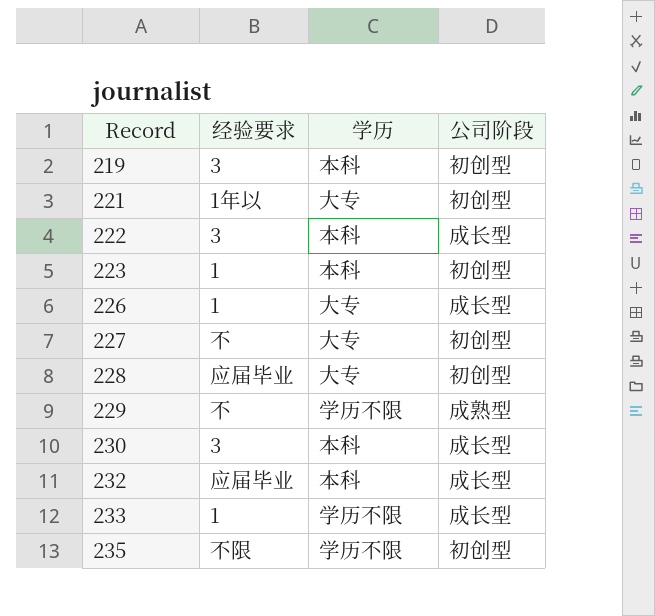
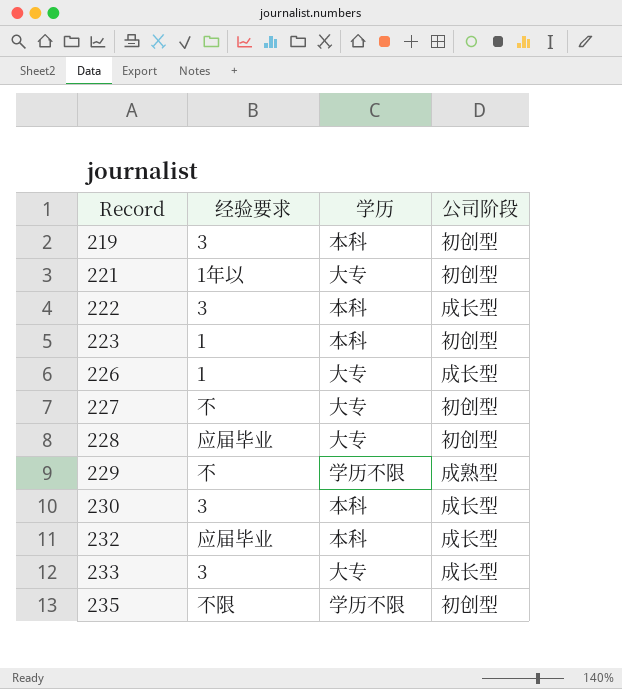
233 | 经验要求: 1 -> 3
233 | 学历: 学历不限 -> 大专

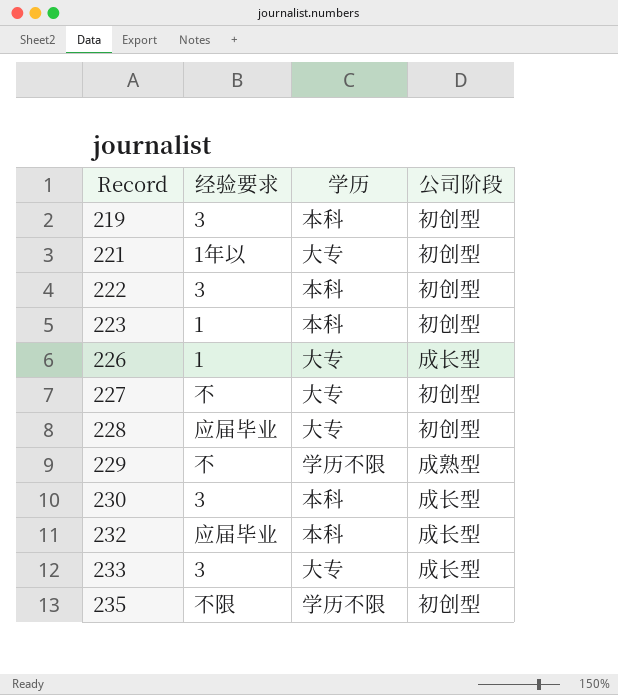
222 | 公司阶段: 成长型 -> 初创型

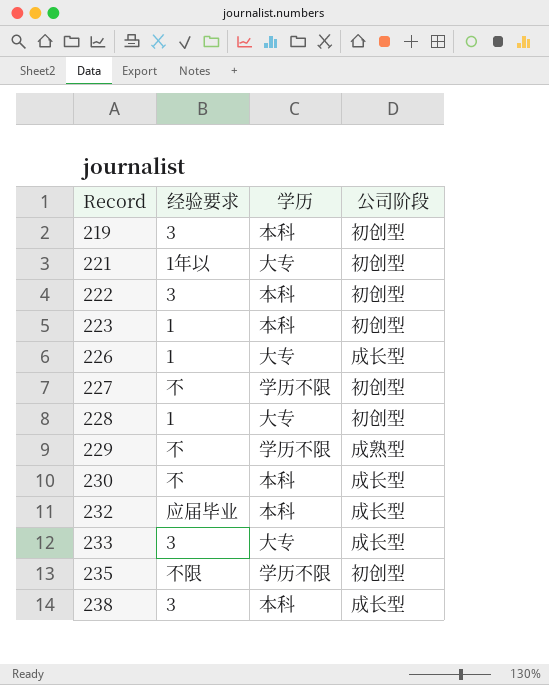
227 | 学历: 大专 -> 学历不限
228 | 经验要求: 应届毕业 -> 1
230 | 经验要求: 3 -> 不
row 238: none -> 3 | 本科 | 成长型

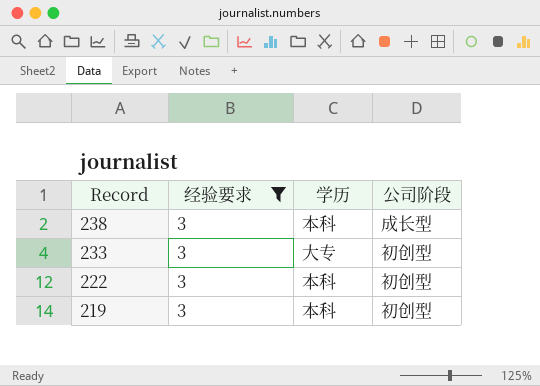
filter: none -> 经验要求 = 3
row order: Record ascending -> Record descending
233 | 公司阶段: 成长型 -> 初创型

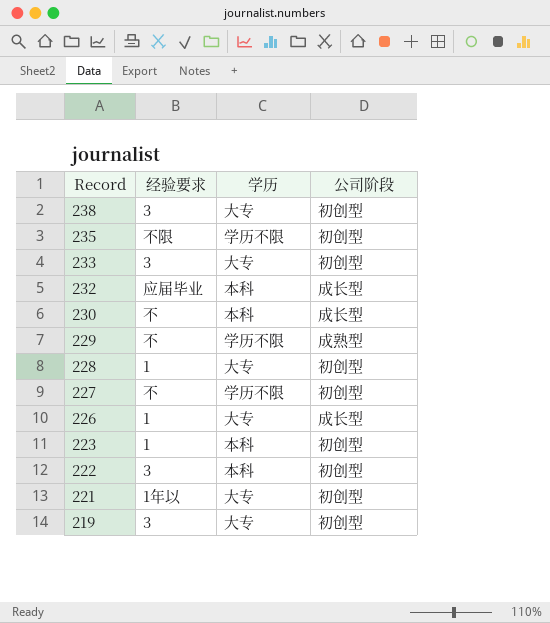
filter: 经验要求 = 3 -> none
238 | 学历: 本科 -> 大专
238 | 公司阶段: 成长型 -> 初创型
219 | 学历: 本科 -> 大专

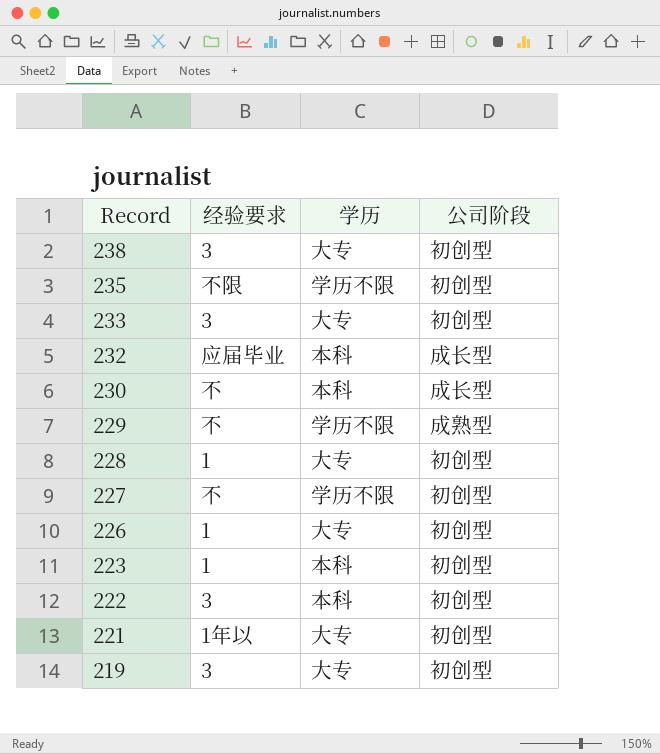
226 | 公司阶段: 成长型 -> 初创型

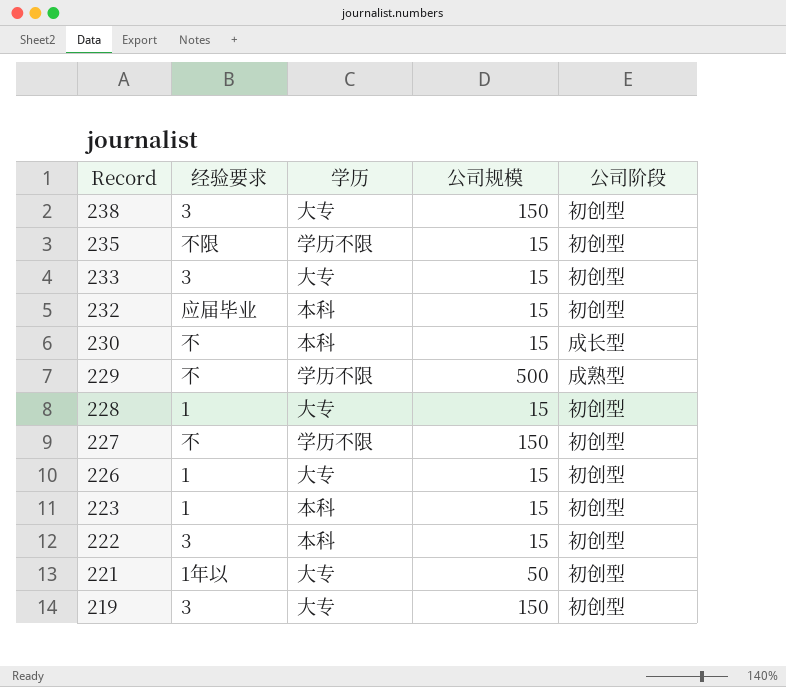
column 公司规模 | position: none -> 4
232 | 公司阶段: 成长型 -> 初创型

